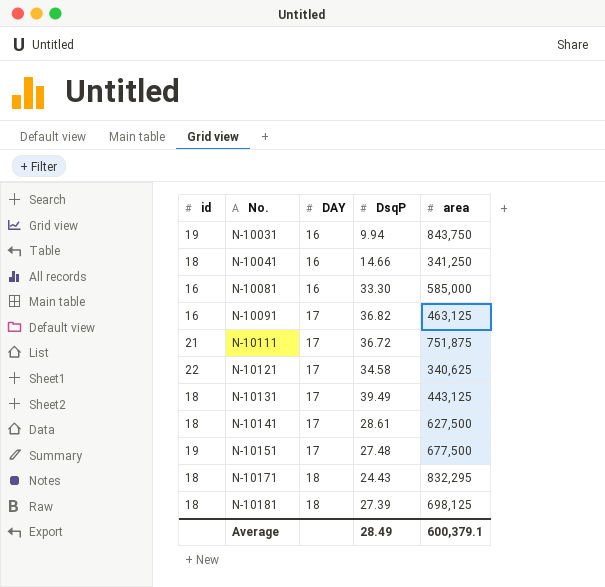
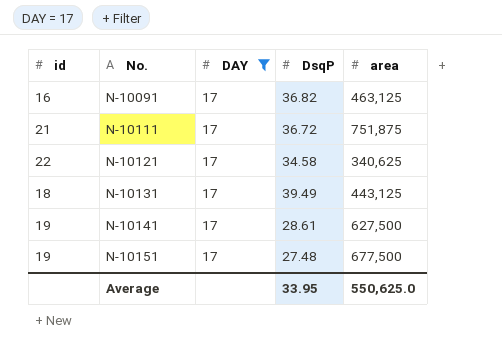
filter: none -> DAY = 17
N-10141 | id: 18 -> 19
Average | DsqP: 28.49 -> 33.95
Average | area: 600,379.1 -> 550,625.0

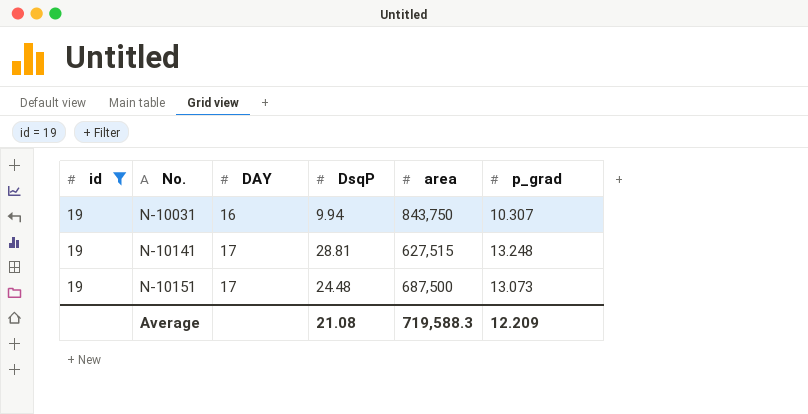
filter: DAY = 17 -> id = 19
column p_grad | position: none -> 6
N-10141 | DsqP: 28.61 -> 28.81
N-10141 | area: 627,500 -> 627,515
N-10151 | DsqP: 27.48 -> 24.48
N-10151 | area: 677,500 -> 687,500
Average | DsqP: 33.95 -> 21.08
Average | area: 550,625.0 -> 719,588.3

